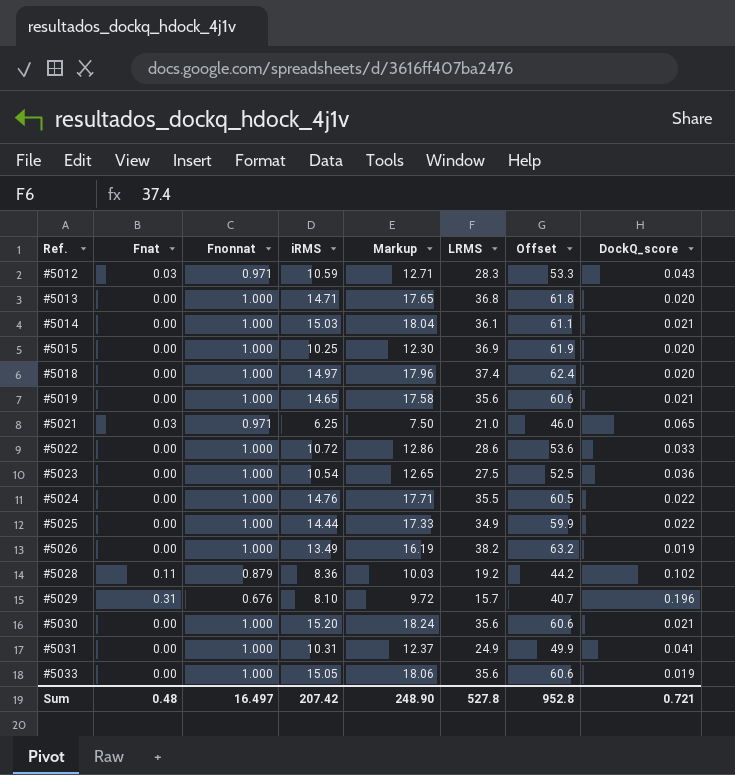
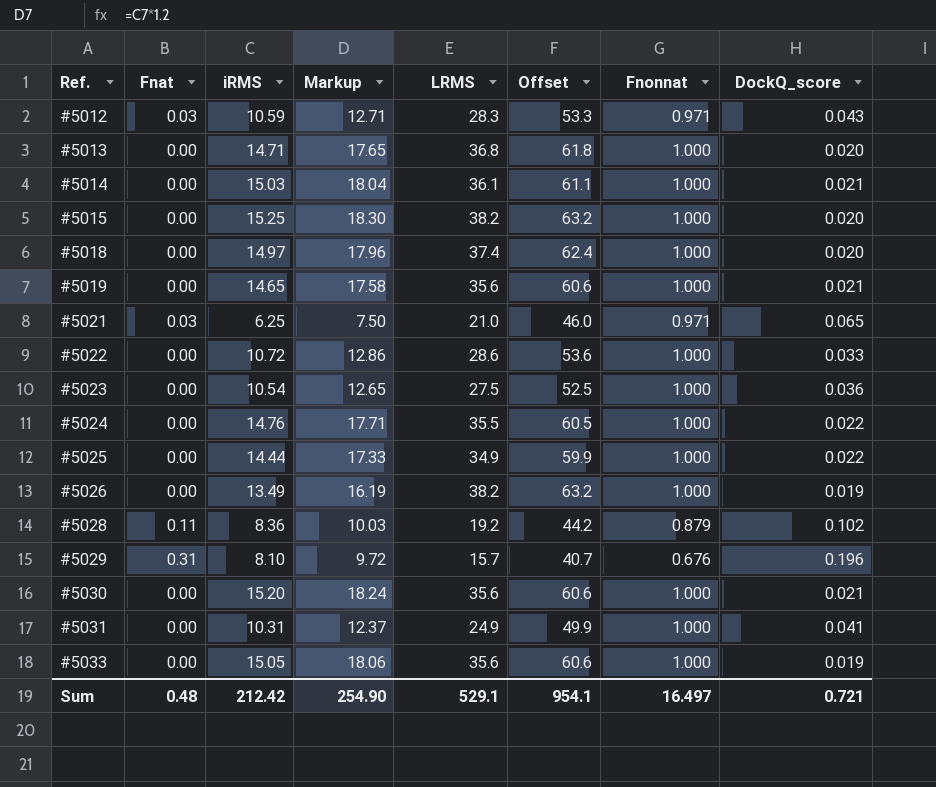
column Fnonnat | position: 3 -> 7
#5015 | iRMS: 10.25 -> 15.25
#5015 | Markup: 12.30 -> 18.30
#5015 | LRMS: 36.9 -> 38.2
#5015 | Offset: 61.9 -> 63.2
Sum | iRMS: 207.42 -> 212.42
Sum | Markup: 248.90 -> 254.90
Sum | LRMS: 527.8 -> 529.1
Sum | Offset: 952.8 -> 954.1

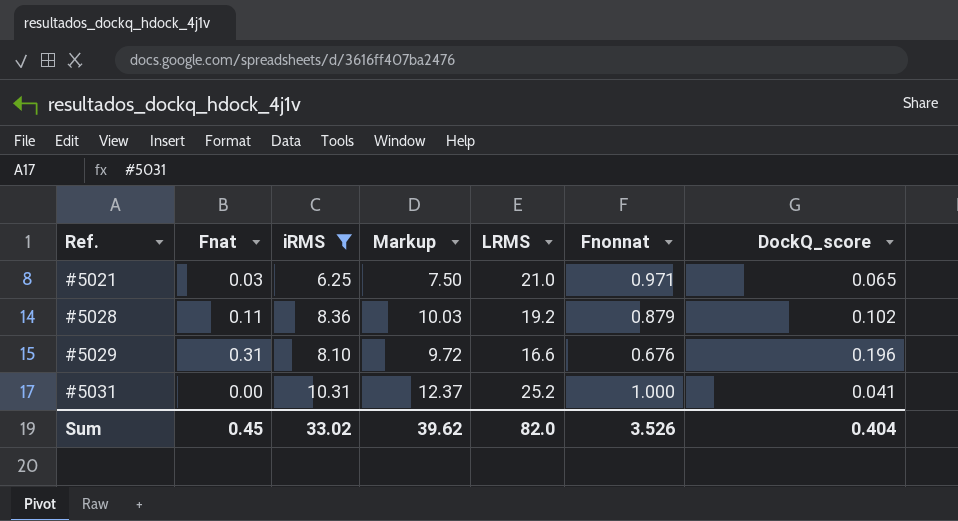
filter: none -> iRMS <= 10.31
column Offset | formula: [LRMS] + 25 -> none
#5029 | LRMS: 15.7 -> 16.6
#5031 | LRMS: 24.9 -> 25.2
Sum | Fnat: 0.48 -> 0.45
Sum | iRMS: 212.42 -> 33.02
Sum | Markup: 254.90 -> 39.62
Sum | LRMS: 529.1 -> 82.0
Sum | Fnonnat: 16.497 -> 3.526
Sum | DockQ_score: 0.721 -> 0.404

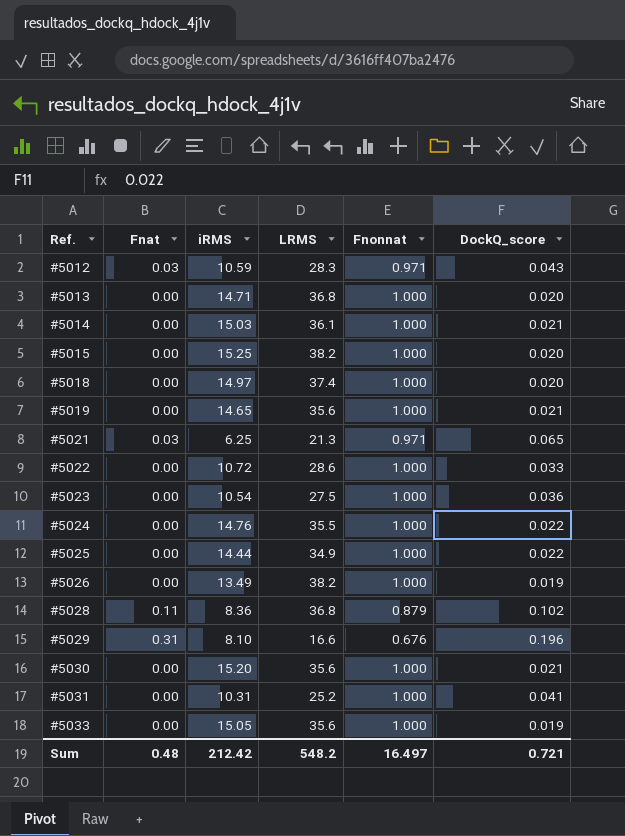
filter: iRMS <= 10.31 -> none
column Markup | formula: [iRMS] * 1.2 -> none
#5021 | LRMS: 21.0 -> 21.3
#5028 | LRMS: 19.2 -> 36.8
Sum | Fnat: 0.45 -> 0.48
Sum | iRMS: 33.02 -> 212.42
Sum | LRMS: 82.0 -> 548.2
Sum | Fnonnat: 3.526 -> 16.497
Sum | DockQ_score: 0.404 -> 0.721

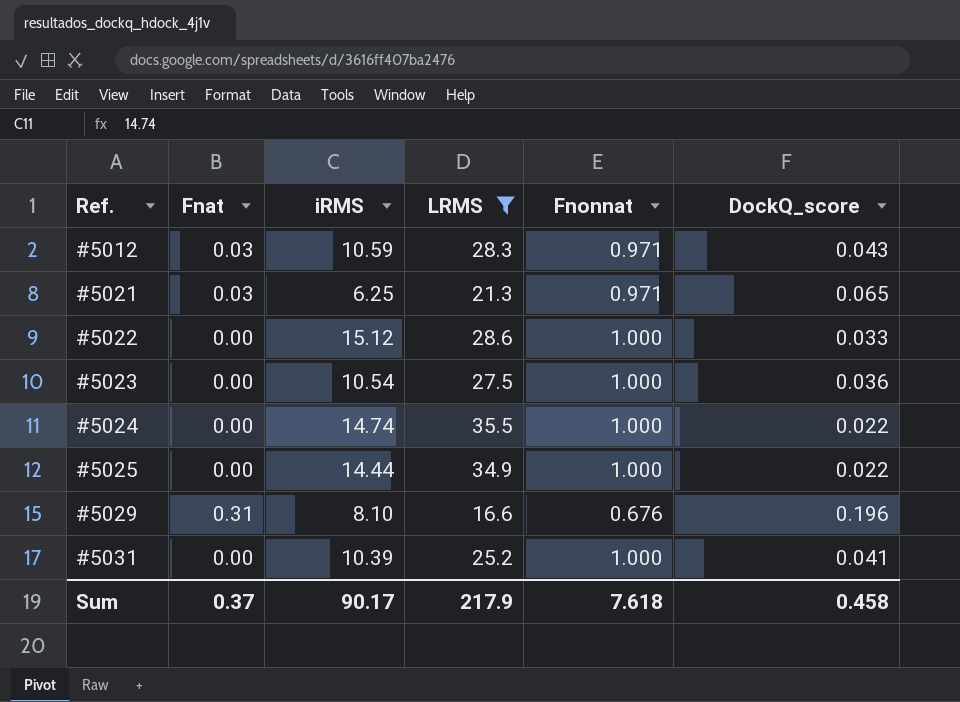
filter: none -> LRMS <= 35.5
#5022 | iRMS: 10.72 -> 15.12
#5024 | iRMS: 14.76 -> 14.74
#5031 | iRMS: 10.31 -> 10.39
Sum | Fnat: 0.48 -> 0.37
Sum | iRMS: 212.42 -> 90.17
Sum | LRMS: 548.2 -> 217.9
Sum | Fnonnat: 16.497 -> 7.618
Sum | DockQ_score: 0.721 -> 0.458

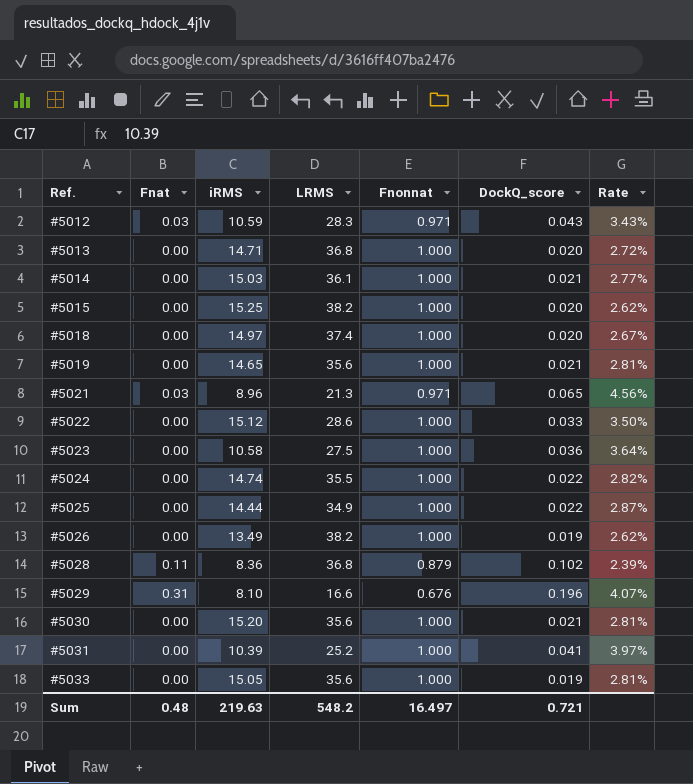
filter: LRMS <= 35.5 -> none
column Rate | formula: none -> [Fnonnat] / [LRMS]
#5021 | iRMS: 6.25 -> 8.96
#5023 | iRMS: 10.54 -> 10.58
Sum | Fnat: 0.37 -> 0.48
Sum | iRMS: 90.17 -> 219.63
Sum | LRMS: 217.9 -> 548.2
Sum | Fnonnat: 7.618 -> 16.497
Sum | DockQ_score: 0.458 -> 0.721

